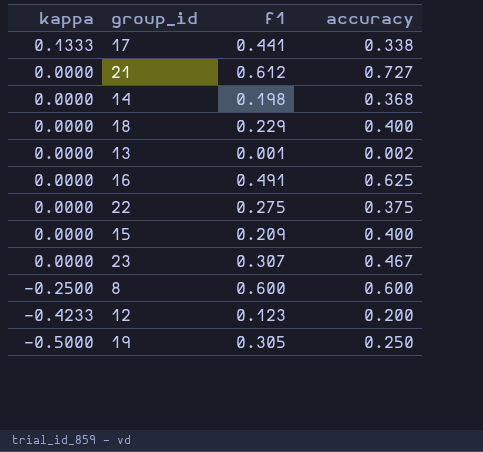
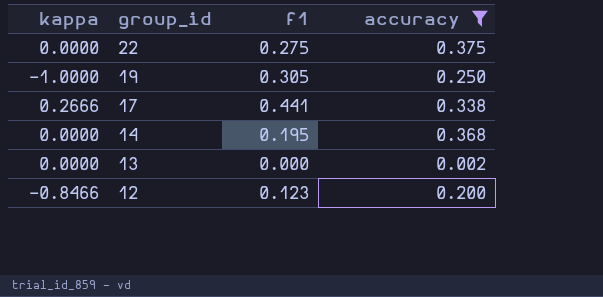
filter: none -> accuracy <= 0.375
row order: kappa descending -> group_id descending
19 | kappa: -0.5000 -> -1.0000
17 | kappa: 0.1333 -> 0.2666
14 | f1: 0.198 -> 0.195
13 | f1: 0.001 -> 0.000
12 | kappa: -0.4233 -> -0.8466

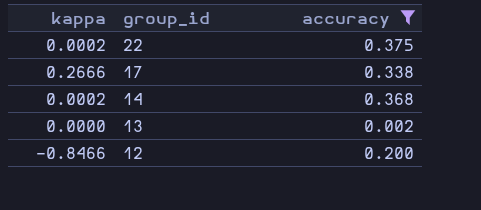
column f1 | position: 3 -> none
row 19: -1.0000 | 0.305 | 0.250 -> none
22 | kappa: 0.0000 -> 0.0002
14 | kappa: 0.0000 -> 0.0002

